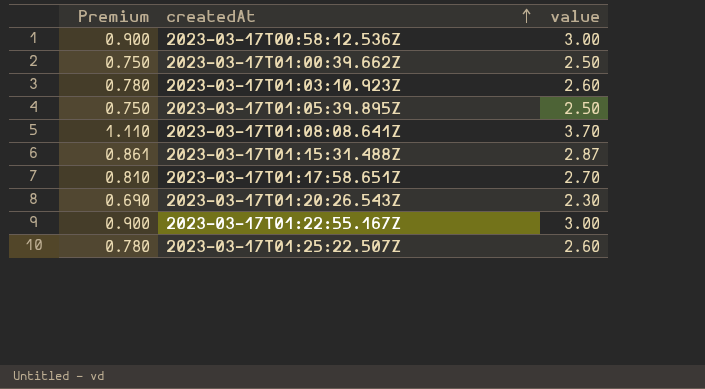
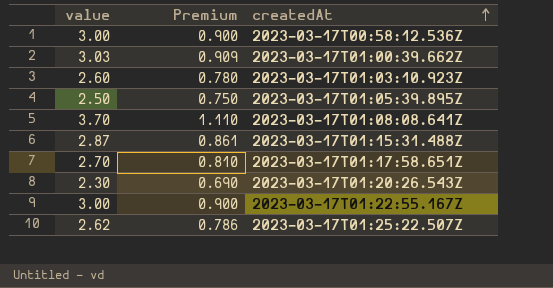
column value | position: 3 -> 1
2023-03-17T01:00:39.662Z | value: 2.50 -> 3.03
2023-03-17T01:00:39.662Z | Premium: 0.750 -> 0.909
2023-03-17T01:25:22.507Z | value: 2.60 -> 2.62
2023-03-17T01:25:22.507Z | Premium: 0.780 -> 0.786

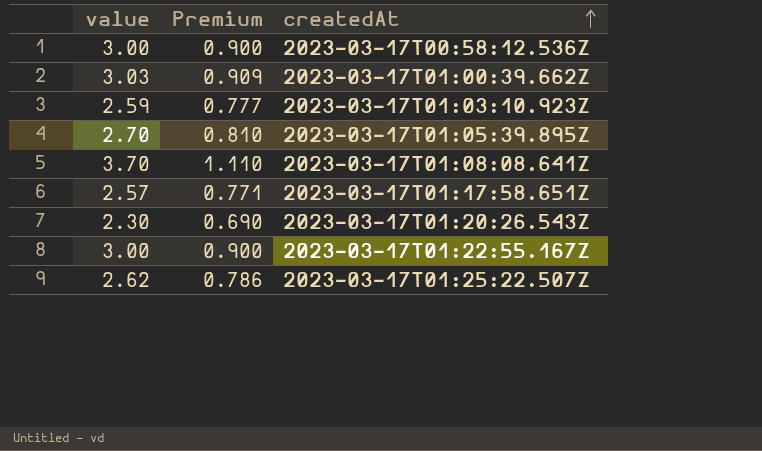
row 2023-03-17T01:15:31.488Z: 2.87 | 0.861 -> none
2023-03-17T01:03:10.923Z | value: 2.60 -> 2.59
2023-03-17T01:03:10.923Z | Premium: 0.780 -> 0.777
2023-03-17T01:05:39.895Z | value: 2.50 -> 2.70
2023-03-17T01:05:39.895Z | Premium: 0.750 -> 0.810
2023-03-17T01:17:58.651Z | value: 2.70 -> 2.57
2023-03-17T01:17:58.651Z | Premium: 0.810 -> 0.771

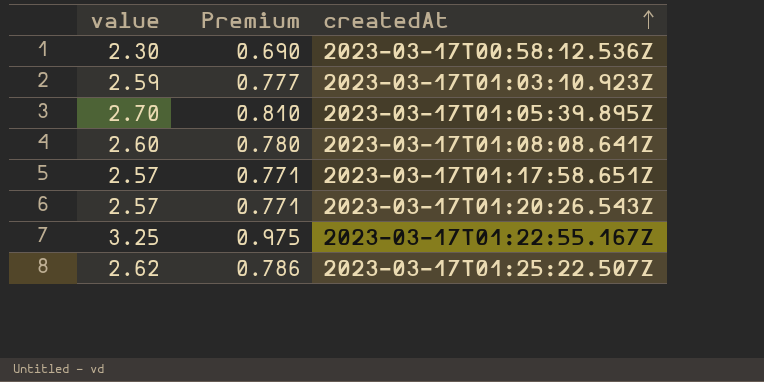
row 2023-03-17T01:00:39.662Z: 3.03 | 0.909 -> none
2023-03-17T00:58:12.536Z | value: 3.00 -> 2.30
2023-03-17T00:58:12.536Z | Premium: 0.900 -> 0.690
2023-03-17T01:08:08.641Z | value: 3.70 -> 2.60
2023-03-17T01:08:08.641Z | Premium: 1.110 -> 0.780
2023-03-17T01:20:26.543Z | value: 2.30 -> 2.57
2023-03-17T01:20:26.543Z | Premium: 0.690 -> 0.771
2023-03-17T01:22:55.167Z | value: 3.00 -> 3.25
2023-03-17T01:22:55.167Z | Premium: 0.900 -> 0.975

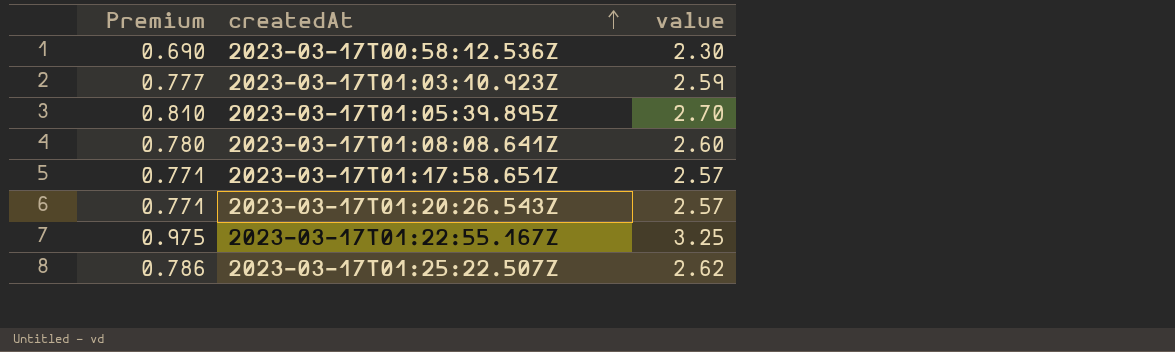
column value | position: 1 -> 3

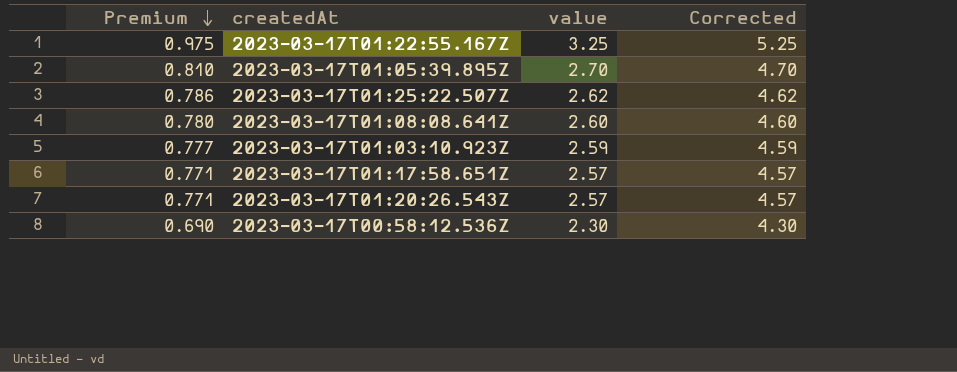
row order: createdAt ascending -> Premium descending
column Corrected | formula: none -> [value] + 2

